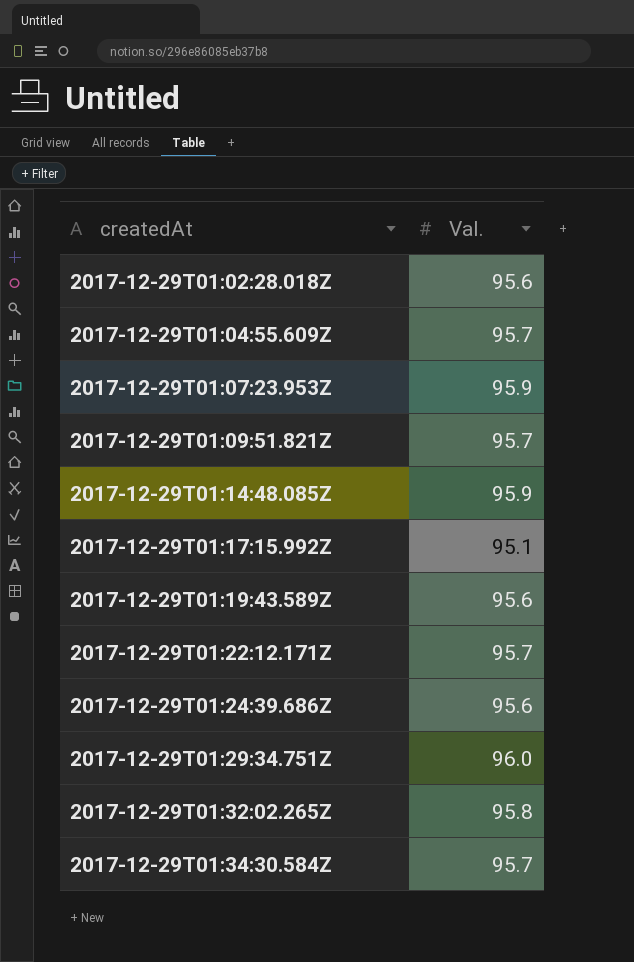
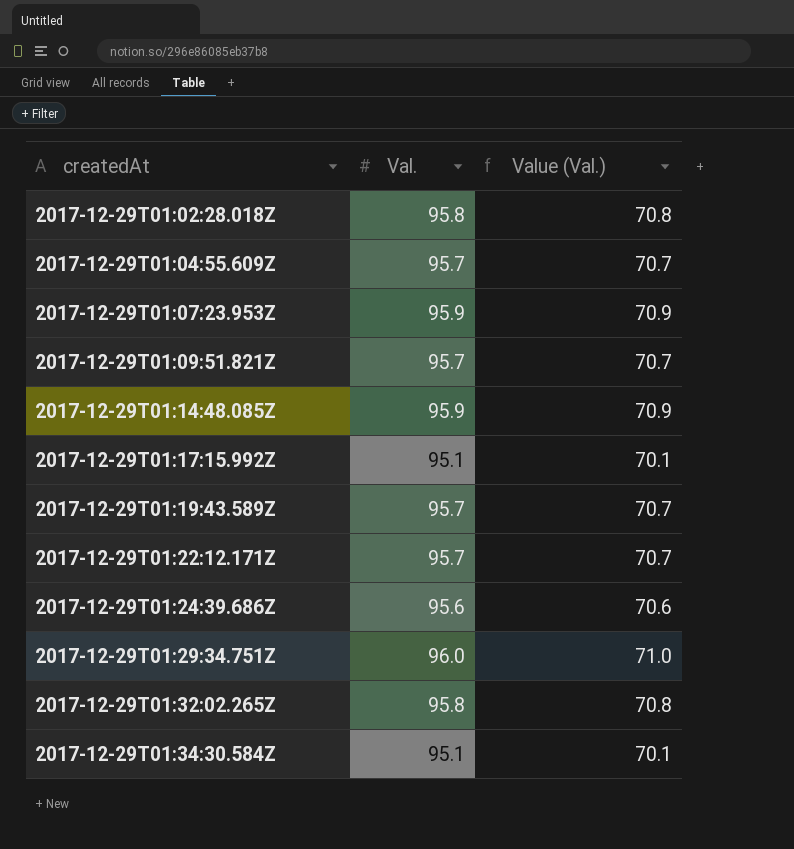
column Value (Val.) | formula: none -> [Val.] - 25
2017-12-29T01:02:28.018Z | Val.: 95.6 -> 95.8
2017-12-29T01:19:43.589Z | Val.: 95.6 -> 95.7
2017-12-29T01:34:30.584Z | Val.: 95.7 -> 95.1

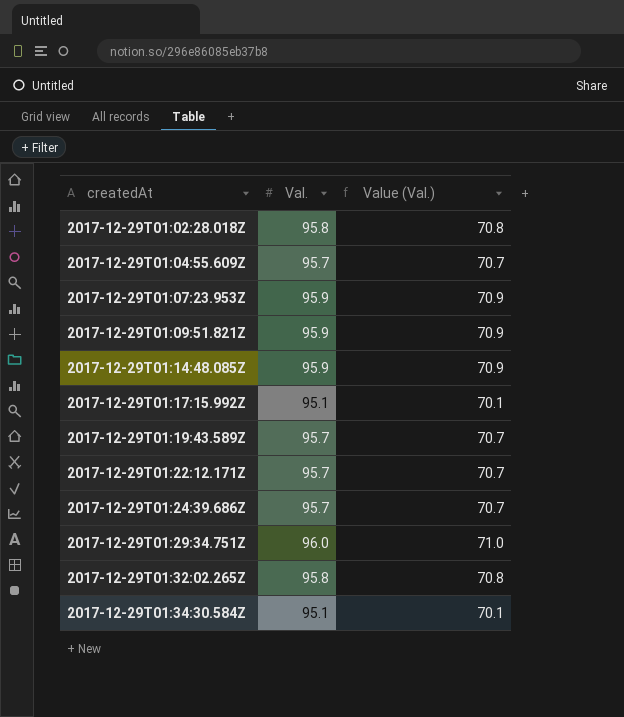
2017-12-29T01:09:51.821Z | Val.: 95.7 -> 95.9
2017-12-29T01:09:51.821Z | Value (Val.): 70.7 -> 70.9
2017-12-29T01:24:39.686Z | Val.: 95.6 -> 95.7
2017-12-29T01:24:39.686Z | Value (Val.): 70.6 -> 70.7

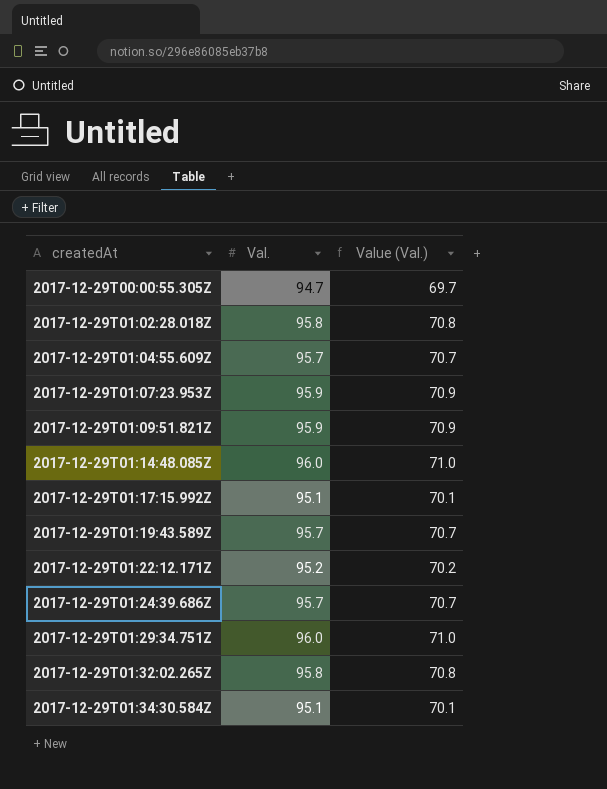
row 2017-12-29T00:00:55.305Z: none -> 94.7 | 69.7
2017-12-29T01:14:48.085Z | Val.: 95.9 -> 96.0
2017-12-29T01:14:48.085Z | Value (Val.): 70.9 -> 71.0
2017-12-29T01:22:12.171Z | Val.: 95.7 -> 95.2
2017-12-29T01:22:12.171Z | Value (Val.): 70.7 -> 70.2

